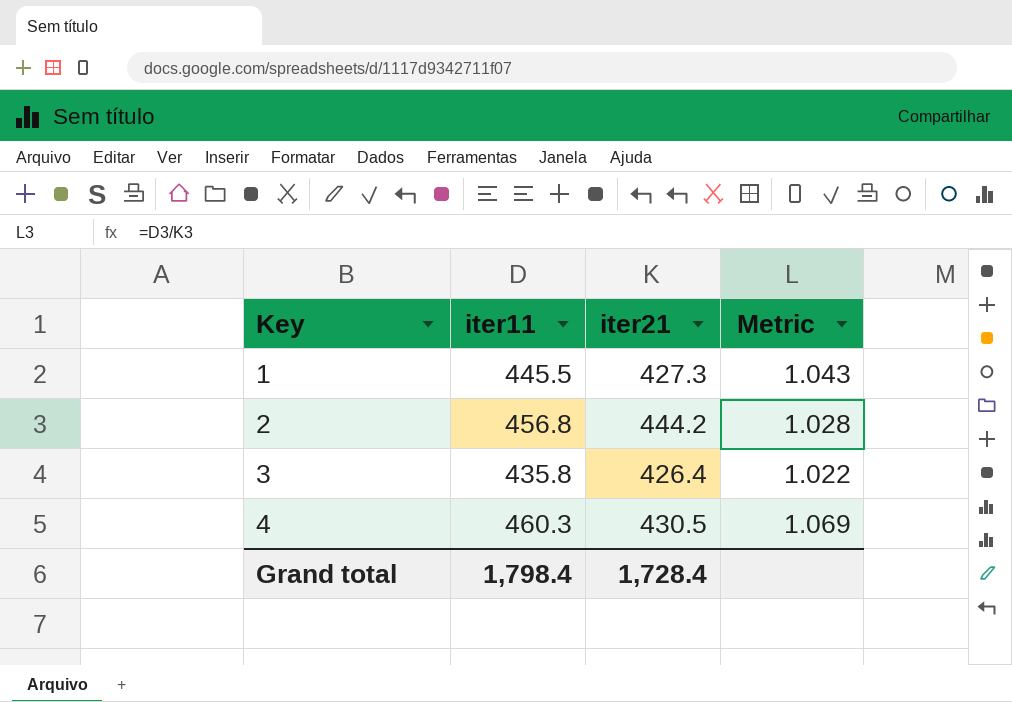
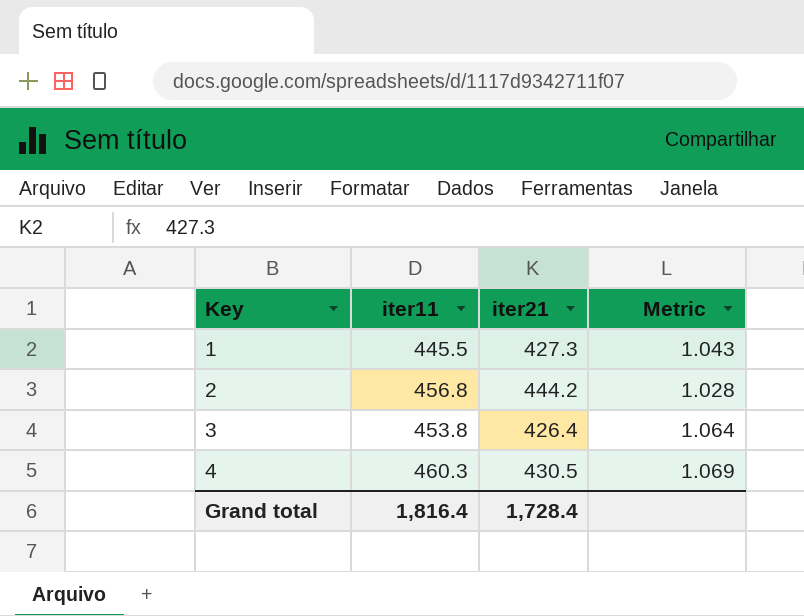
3 | iter11: 435.8 -> 453.8
3 | Metric: 1.022 -> 1.064
Grand total | iter11: 1,798.4 -> 1,816.4

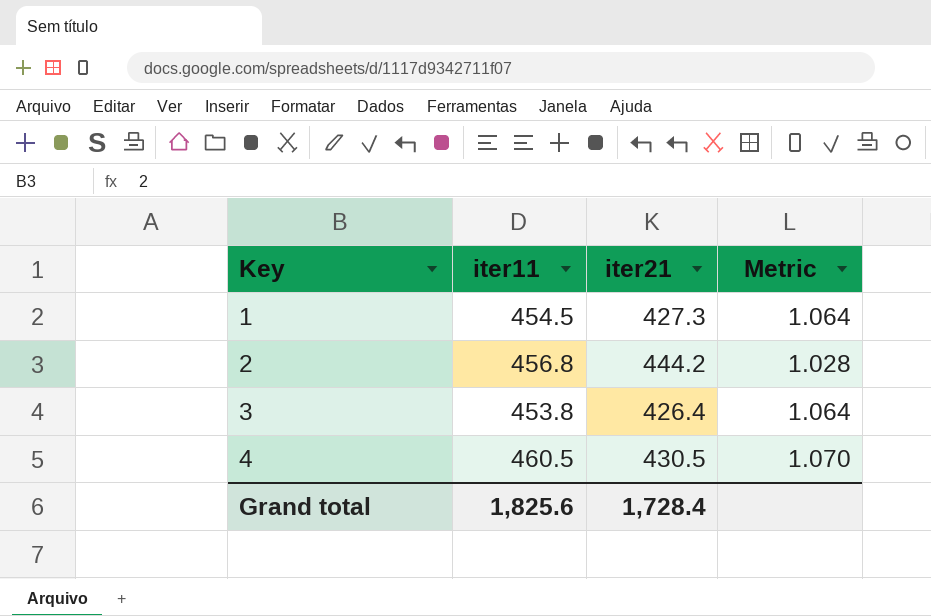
1 | iter11: 445.5 -> 454.5
1 | Metric: 1.043 -> 1.064
4 | iter11: 460.3 -> 460.5
4 | Metric: 1.069 -> 1.070
Grand total | iter11: 1,816.4 -> 1,825.6

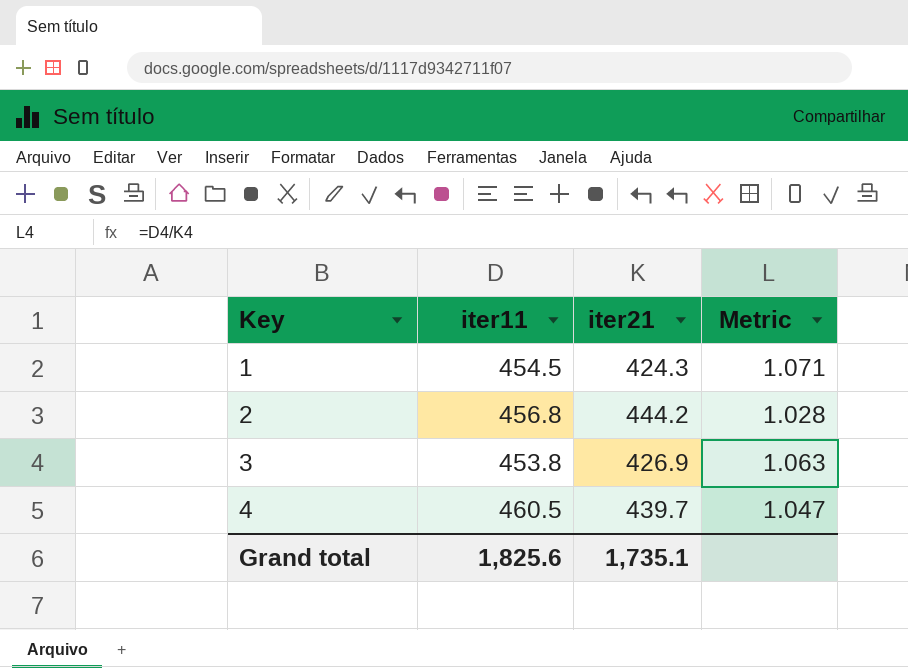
1 | iter21: 427.3 -> 424.3
1 | Metric: 1.064 -> 1.071
3 | iter21: 426.4 -> 426.9
3 | Metric: 1.064 -> 1.063
4 | iter21: 430.5 -> 439.7
4 | Metric: 1.070 -> 1.047
Grand total | iter21: 1,728.4 -> 1,735.1

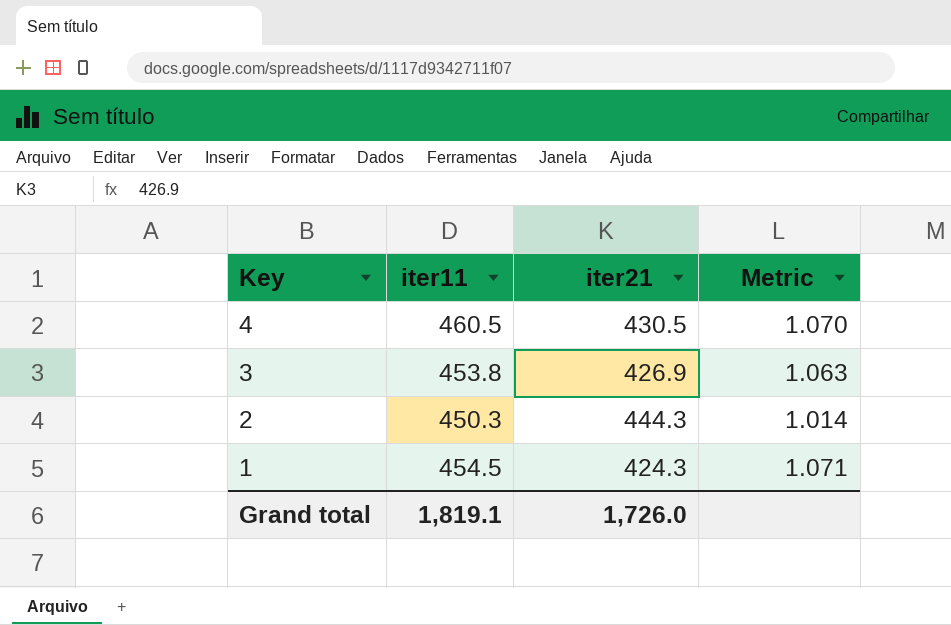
row order: Key ascending -> Key descending
4 | iter21: 439.7 -> 430.5
4 | Metric: 1.047 -> 1.070
2 | iter11: 456.8 -> 450.3
2 | iter21: 444.2 -> 444.3
2 | Metric: 1.028 -> 1.014
Grand total | iter11: 1,825.6 -> 1,819.1
Grand total | iter21: 1,735.1 -> 1,726.0

